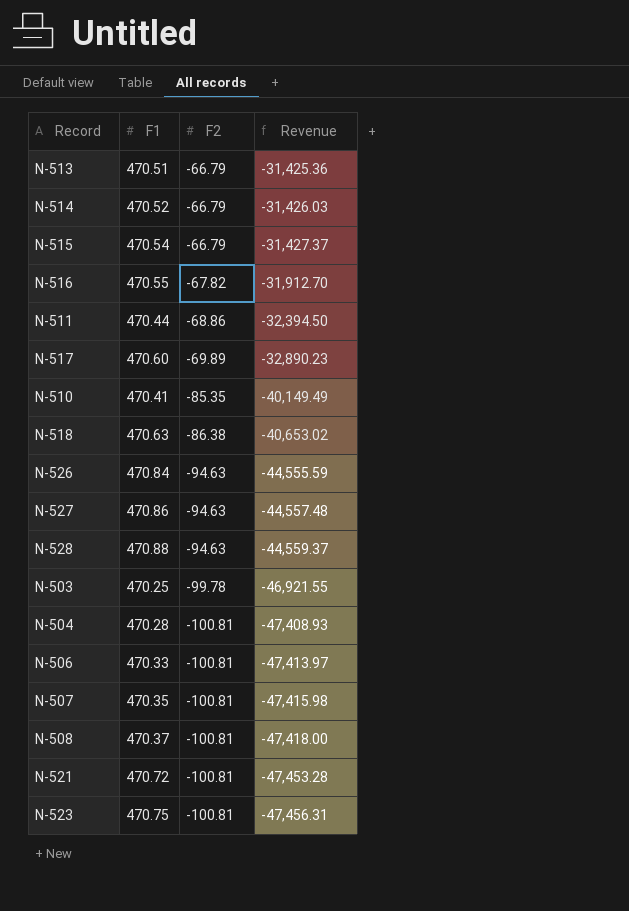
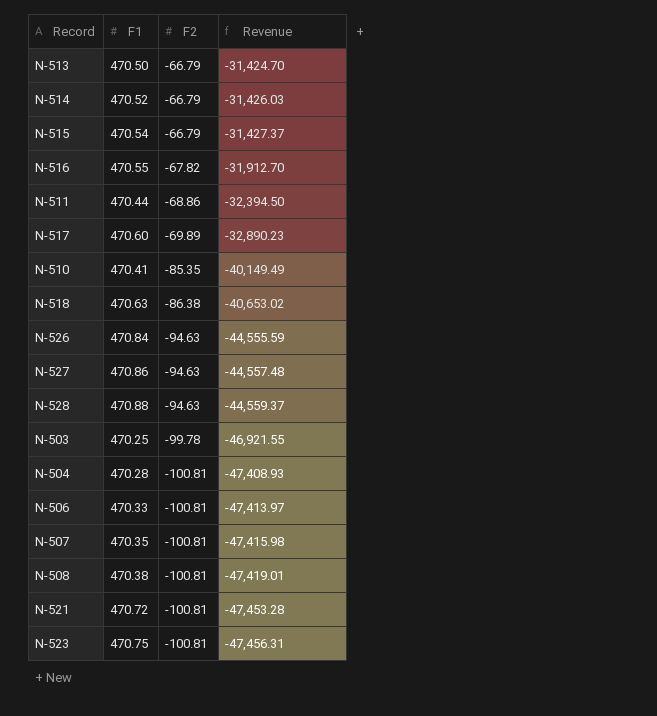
N-513 | F1: 470.51 -> 470.50
N-513 | Revenue: -31,425.36 -> -31,424.70
N-508 | F1: 470.37 -> 470.38
N-508 | Revenue: -47,418.00 -> -47,419.01

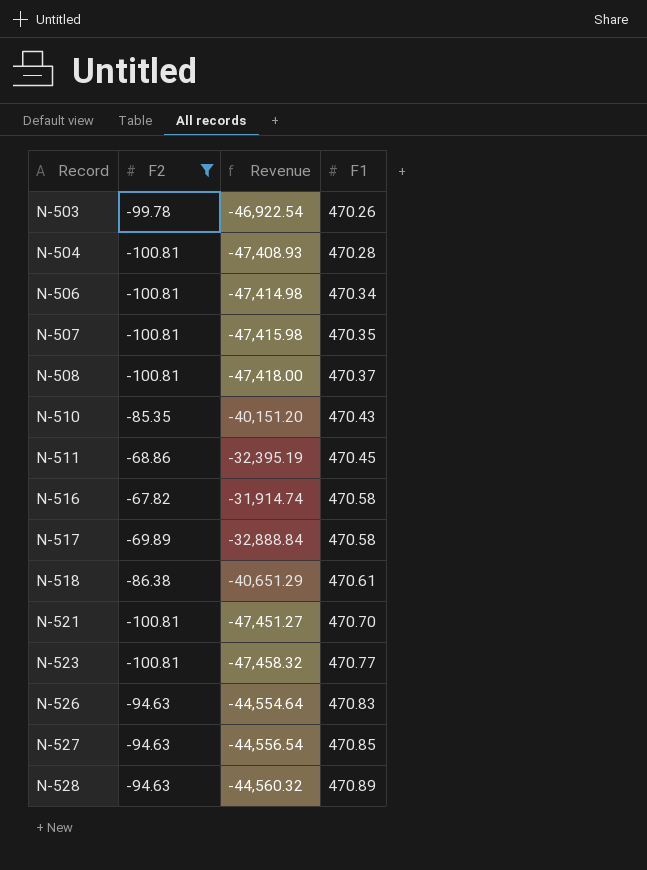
filter: none -> F2 != -66.79
row order: F2 descending -> Record ascending
column F1 | position: 2 -> 4
N-503 | Revenue: -46,921.55 -> -46,922.54
N-503 | F1: 470.25 -> 470.26
N-506 | Revenue: -47,413.97 -> -47,414.98
N-506 | F1: 470.33 -> 470.34
N-508 | Revenue: -47,419.01 -> -47,418.00
N-508 | F1: 470.38 -> 470.37
N-510 | Revenue: -40,149.49 -> -40,151.20
N-510 | F1: 470.41 -> 470.43
N-511 | Revenue: -32,394.50 -> -32,395.19
N-511 | F1: 470.44 -> 470.45
N-516 | Revenue: -31,912.70 -> -31,914.74
N-516 | F1: 470.55 -> 470.58
N-517 | Revenue: -32,890.23 -> -32,888.84
N-517 | F1: 470.60 -> 470.58
N-518 | Revenue: -40,653.02 -> -40,651.29
N-518 | F1: 470.63 -> 470.61
N-521 | Revenue: -47,453.28 -> -47,451.27
N-521 | F1: 470.72 -> 470.70
N-523 | Revenue: -47,456.31 -> -47,458.32
N-523 | F1: 470.75 -> 470.77
N-526 | Revenue: -44,555.59 -> -44,554.64
N-526 | F1: 470.84 -> 470.83
N-527 | Revenue: -44,557.48 -> -44,556.54
N-527 | F1: 470.86 -> 470.85
N-528 | Revenue: -44,559.37 -> -44,560.32
N-528 | F1: 470.88 -> 470.89

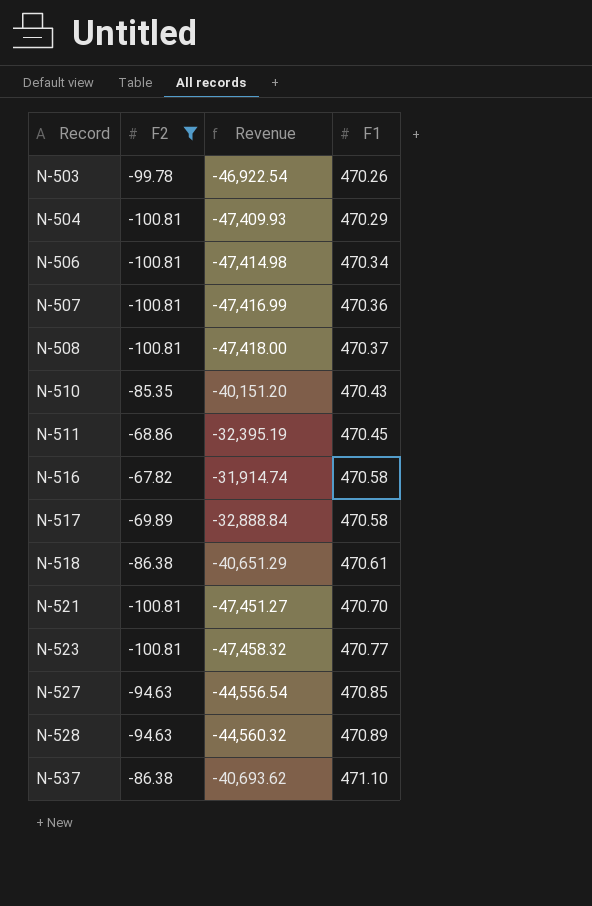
row N-526: -94.63 | -44,554.64 | 470.83 -> none
N-504 | Revenue: -47,408.93 -> -47,409.93
N-504 | F1: 470.28 -> 470.29
N-507 | Revenue: -47,415.98 -> -47,416.99
N-507 | F1: 470.35 -> 470.36
row N-537: none -> -86.38 | -40,693.62 | 471.10

